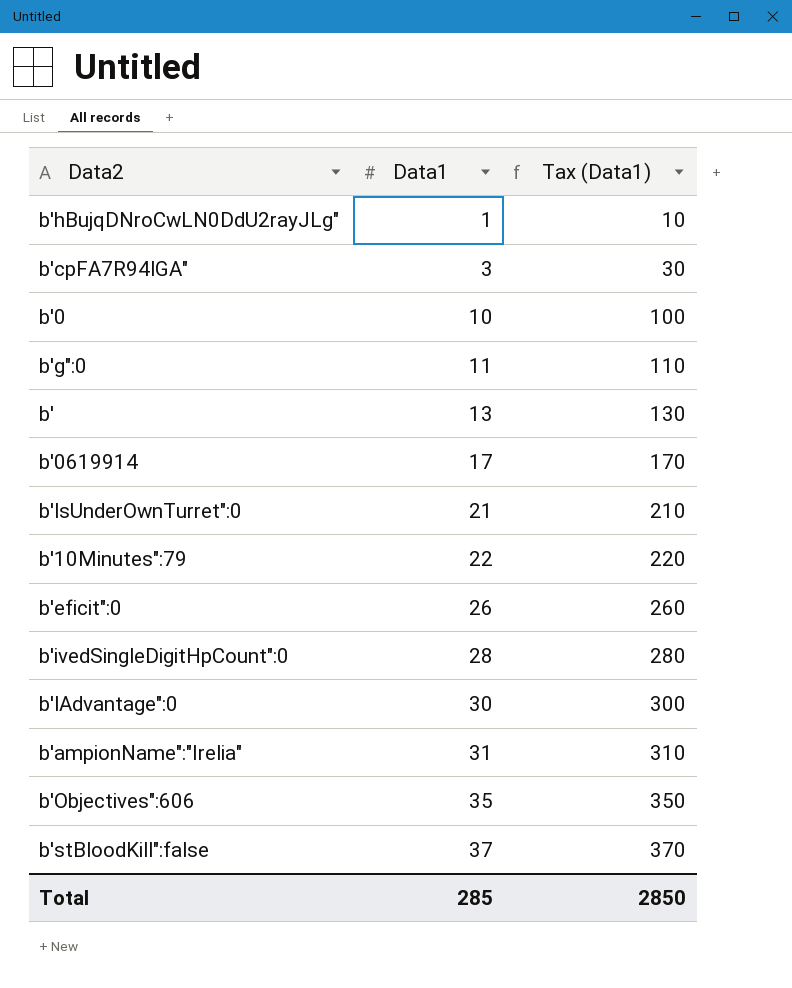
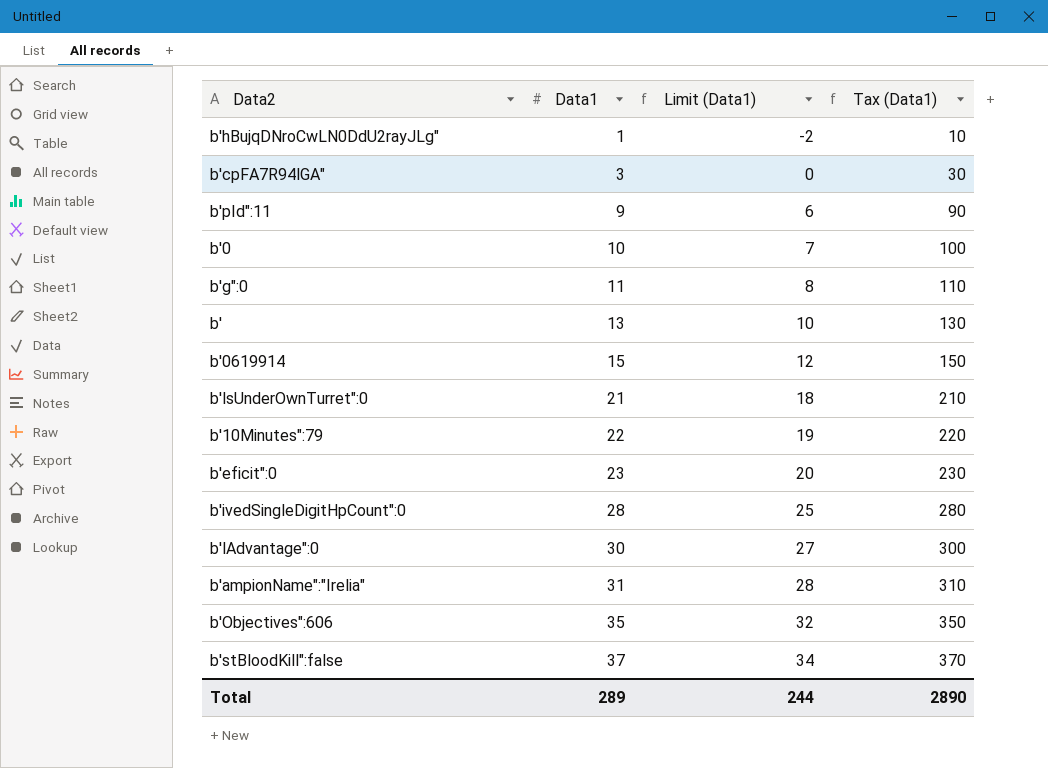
column Limit (Data1) | formula: none -> [Data1] - 3
row b'pId":11: none -> 9 | 6 | 90
b'0619914 | Data1: 17 -> 15
b'0619914 | Tax (Data1): 170 -> 150
b'eficit":0 | Data1: 26 -> 23
b'eficit":0 | Tax (Data1): 260 -> 230
Total | Data1: 285 -> 289
Total | Tax (Data1): 2850 -> 2890

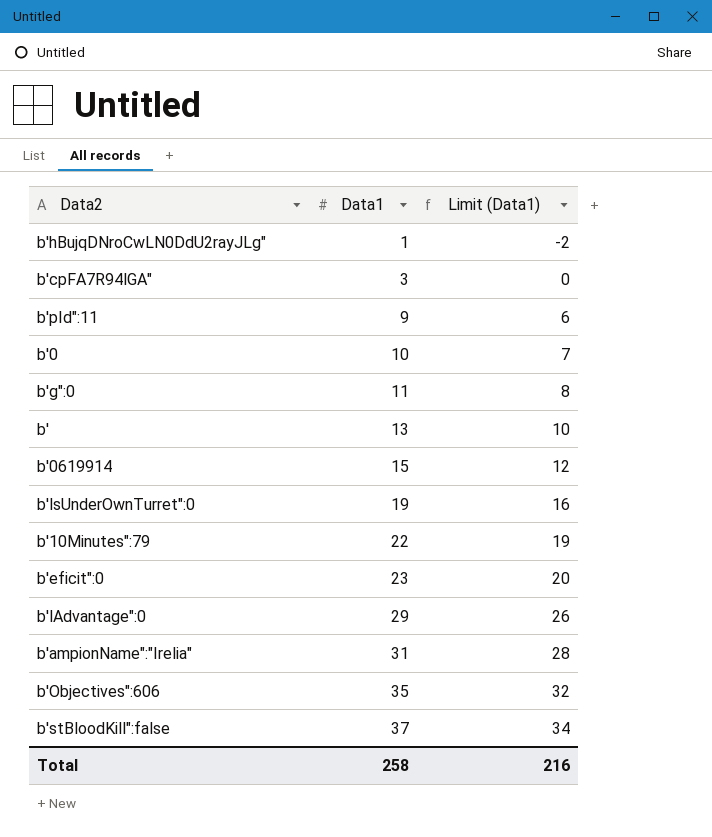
column Tax (Data1) | formula: [Data1] * 10 -> none
row b'ivedSingleDigitHpCount":0: 28 | 25 | 280 -> none
b'lsUnderOwnTurret":0 | Data1: 21 -> 19
b'lsUnderOwnTurret":0 | Limit (Data1): 18 -> 16
b'lAdvantage":0 | Data1: 30 -> 29
b'lAdvantage":0 | Limit (Data1): 27 -> 26
Total | Data1: 289 -> 258
Total | Limit (Data1): 244 -> 216

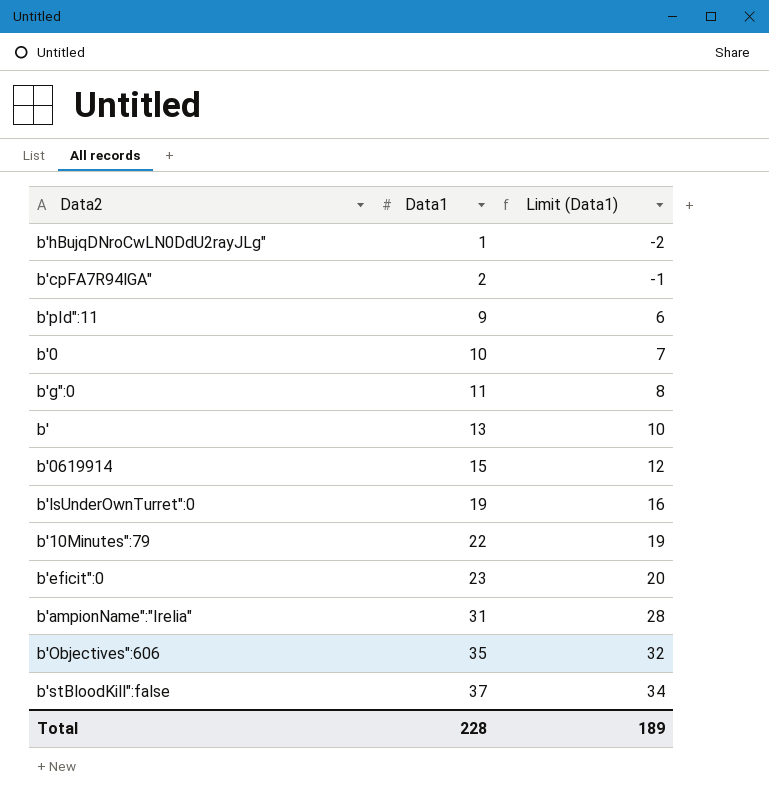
row b'lAdvantage":0: 29 | 26 -> none
b'cpFA7R94lGA" | Data1: 3 -> 2
b'cpFA7R94lGA" | Limit (Data1): 0 -> -1
Total | Data1: 258 -> 228
Total | Limit (Data1): 216 -> 189

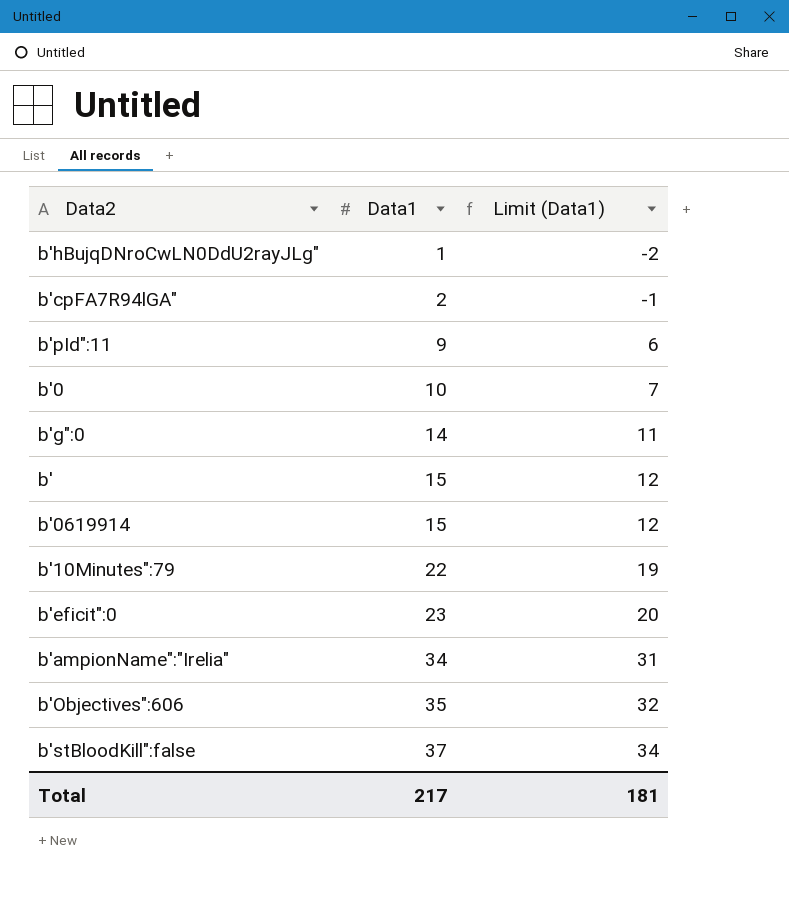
row b'lsUnderOwnTurret":0: 19 | 16 -> none
b'g":0 | Data1: 11 -> 14
b'g":0 | Limit (Data1): 8 -> 11
b' | Data1: 13 -> 15
b' | Limit (Data1): 10 -> 12
b'ampionName":"Irelia" | Data1: 31 -> 34
b'ampionName":"Irelia" | Limit (Data1): 28 -> 31
Total | Data1: 228 -> 217
Total | Limit (Data1): 189 -> 181

